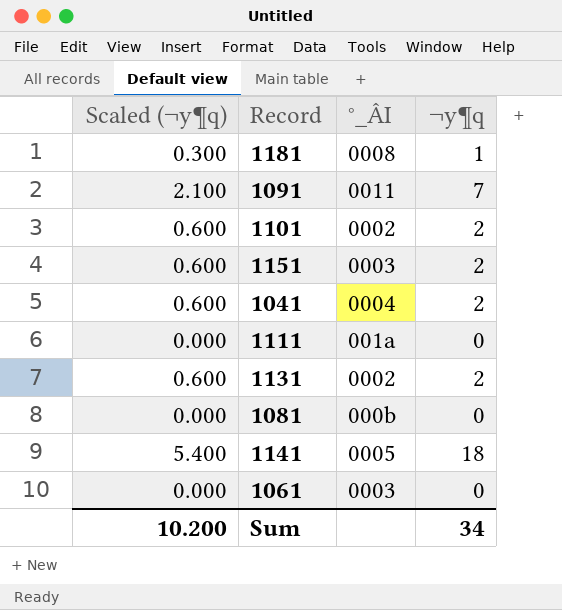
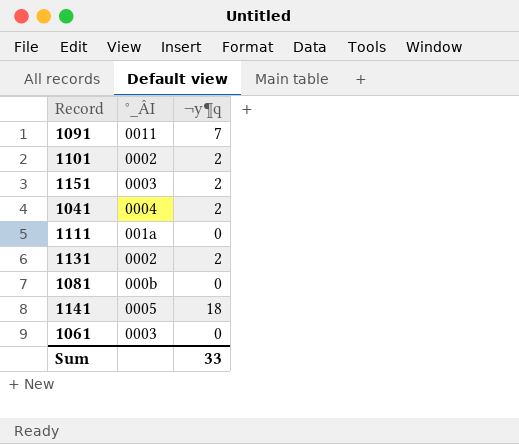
column Scaled (¬y¶q) | formula: [¬y¶q] * 0.3 -> none
row 1181: 0.300 | 0008 | 1 -> none
Sum | ¬y¶q: 34 -> 33

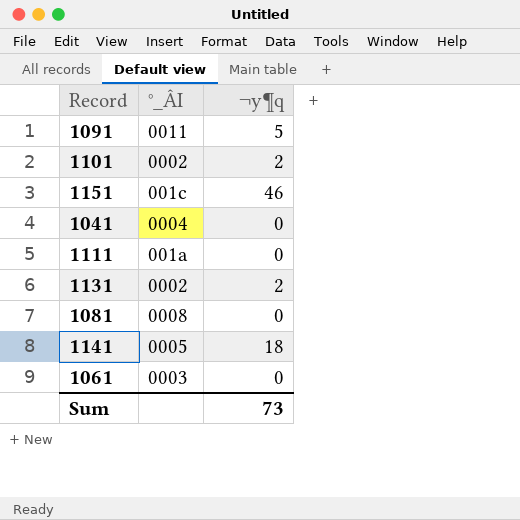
1091 | ¬y¶q: 7 -> 5
1151 | °_ÂI: 0003 -> 001c
1151 | ¬y¶q: 2 -> 46
1041 | ¬y¶q: 2 -> 0
1081 | °_ÂI: 000b -> 0008
Sum | ¬y¶q: 33 -> 73

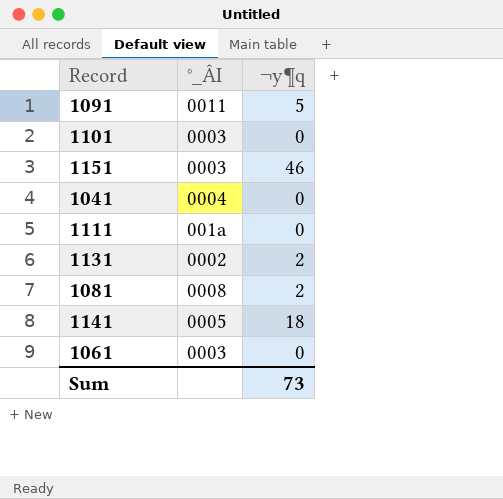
1101 | °_ÂI: 0002 -> 0003
1101 | ¬y¶q: 2 -> 0
1151 | °_ÂI: 001c -> 0003
1081 | ¬y¶q: 0 -> 2

